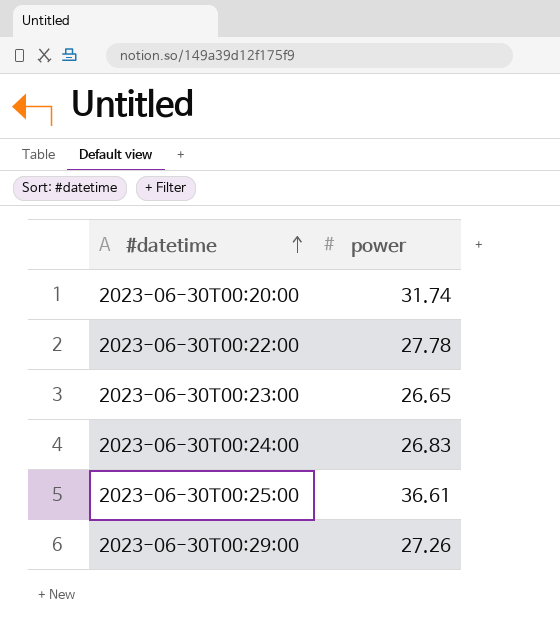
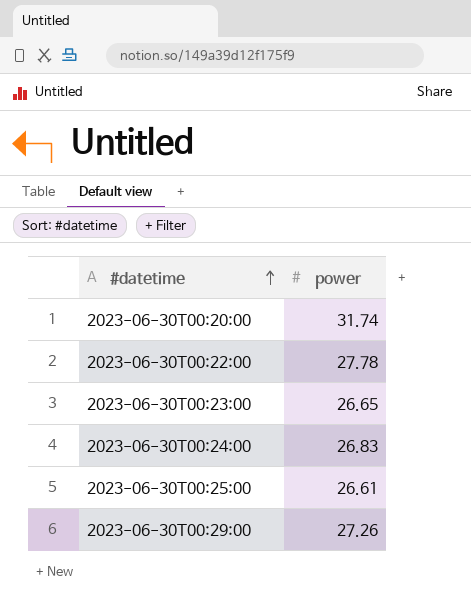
2023-06-30T00:25:00 | power: 36.61 -> 26.61

